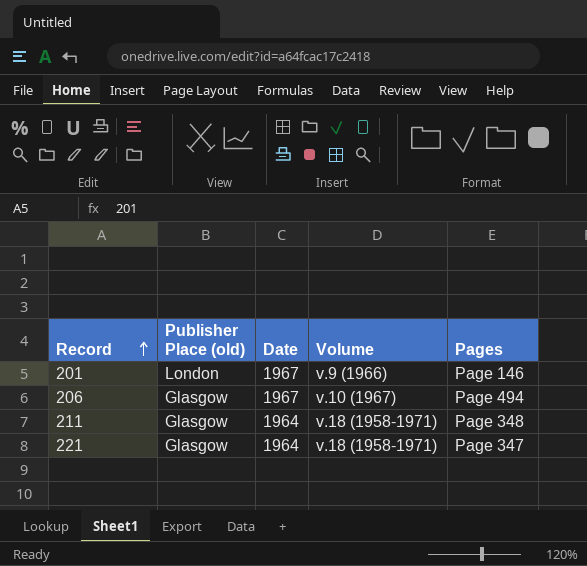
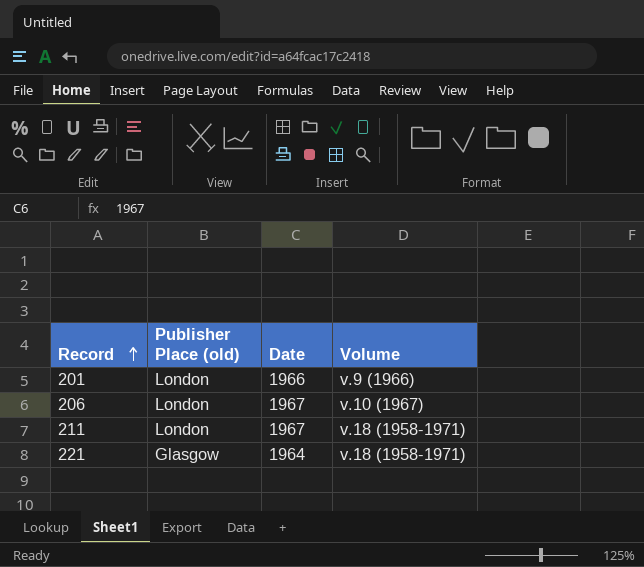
column Pages | position: 5 -> none
201 | Date: 1967 -> 1966
206 | Publisher Place (old): Glasgow -> London
211 | Publisher Place (old): Glasgow -> London
211 | Date: 1964 -> 1967

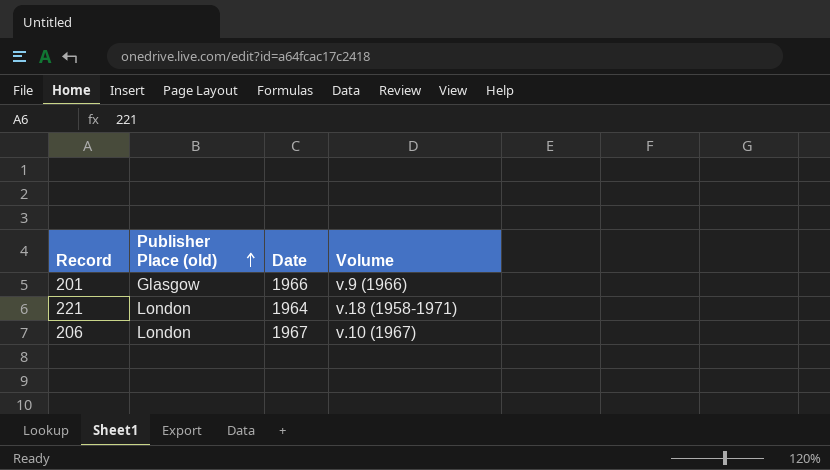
row order: Record ascending -> Publisher Place (old) ascending
row 211: London | 1967 | v.18 (1958-1971) -> none
201 | Publisher Place (old): London -> Glasgow
221 | Publisher Place (old): Glasgow -> London

